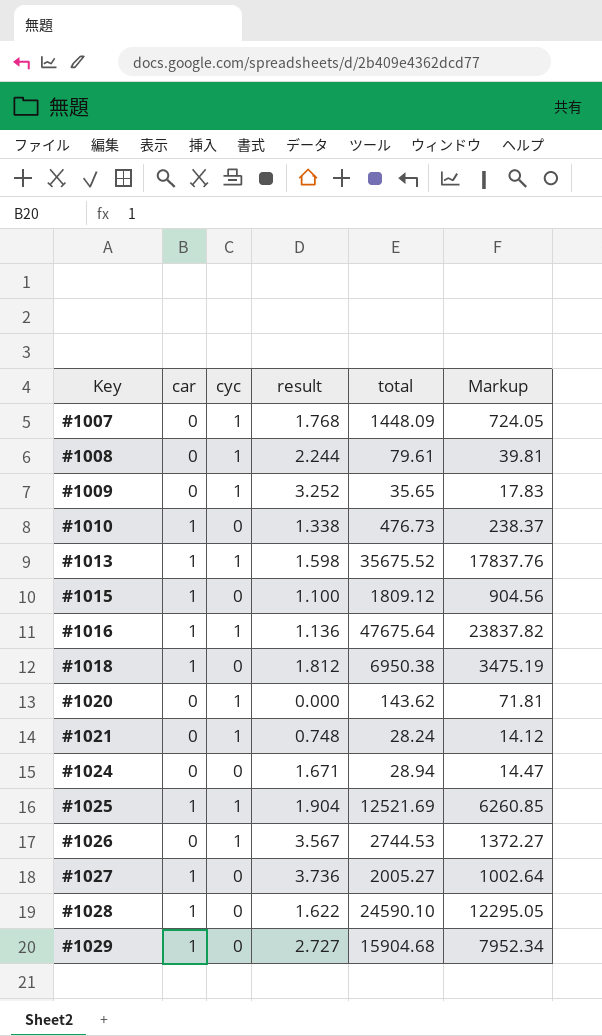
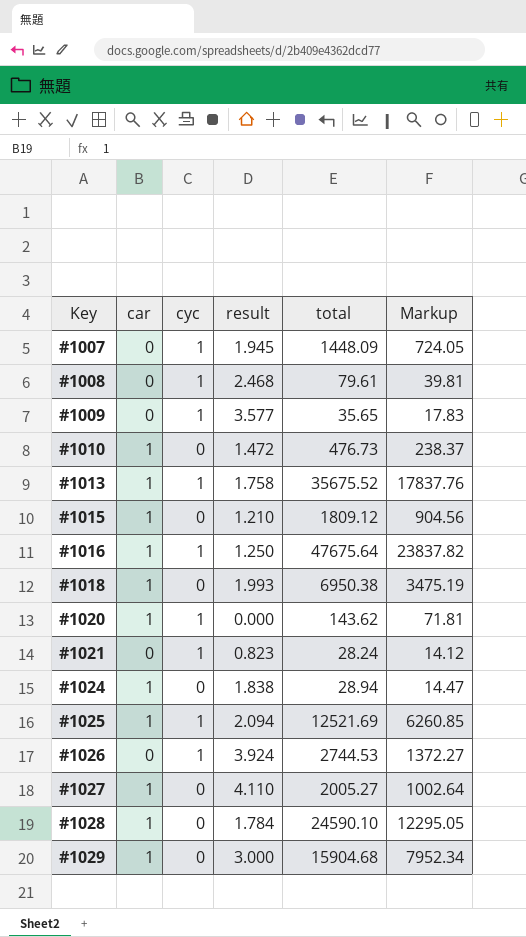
#1007 | result: 1.768 -> 1.945
#1008 | result: 2.244 -> 2.468
#1009 | result: 3.252 -> 3.577
#1010 | result: 1.338 -> 1.472
#1013 | result: 1.598 -> 1.758
#1015 | result: 1.100 -> 1.210
#1016 | result: 1.136 -> 1.250
#1018 | result: 1.812 -> 1.993
#1020 | car: 0 -> 1
#1021 | result: 0.748 -> 0.823
#1024 | car: 0 -> 1
#1024 | result: 1.671 -> 1.838
#1025 | result: 1.904 -> 2.094
#1026 | result: 3.567 -> 3.924
#1027 | result: 3.736 -> 4.110
#1028 | result: 1.622 -> 1.784
#1029 | result: 2.727 -> 3.000

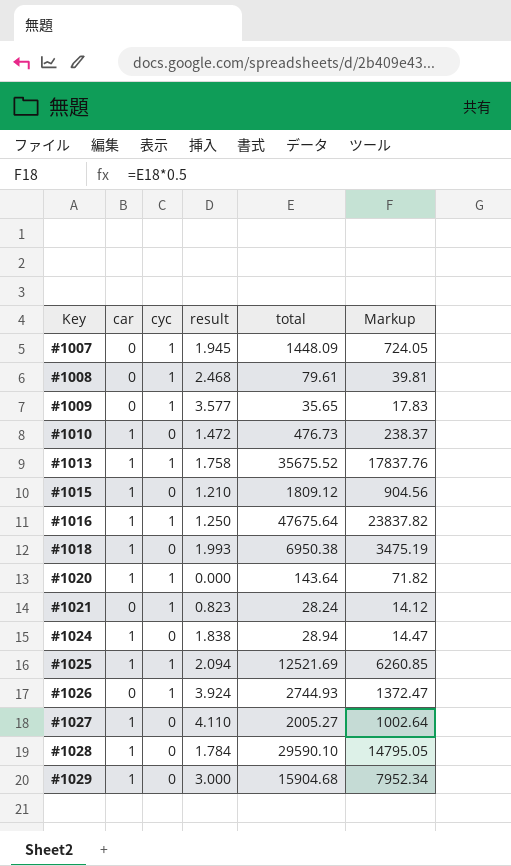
#1020 | total: 143.62 -> 143.64
#1020 | Markup: 71.81 -> 71.82
#1026 | total: 2744.53 -> 2744.93
#1026 | Markup: 1372.27 -> 1372.47
#1028 | total: 24590.10 -> 29590.10
#1028 | Markup: 12295.05 -> 14795.05

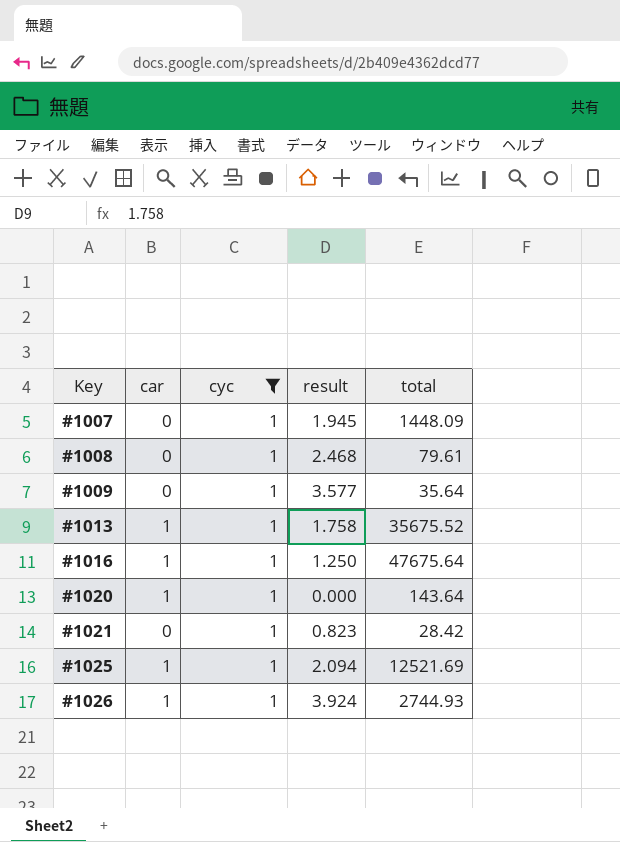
filter: none -> cyc = 1
column Markup | formula: [total] * 0.5 -> none
#1009 | total: 35.65 -> 35.64
#1021 | total: 28.24 -> 28.42
#1026 | car: 0 -> 1

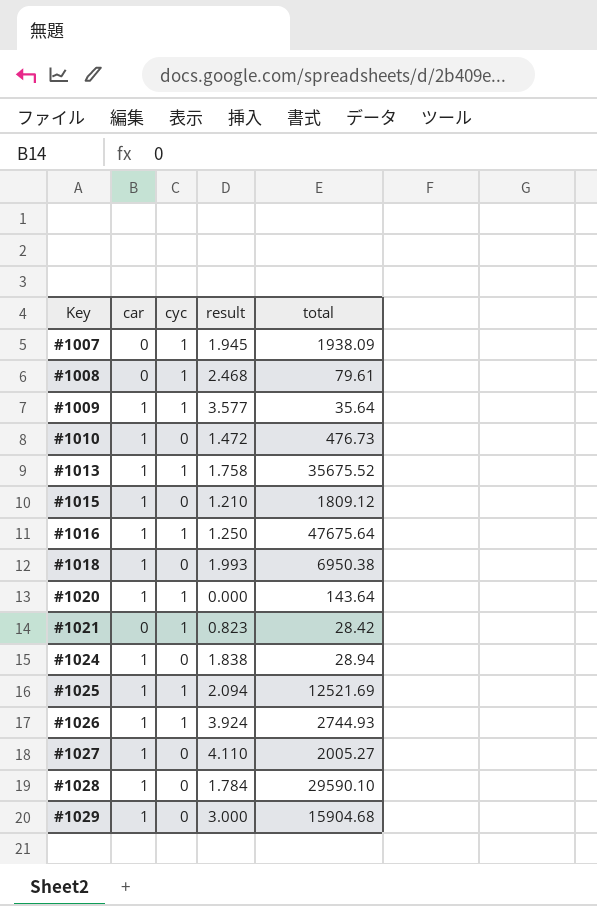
filter: cyc = 1 -> none
#1007 | total: 1448.09 -> 1938.09
#1009 | car: 0 -> 1

